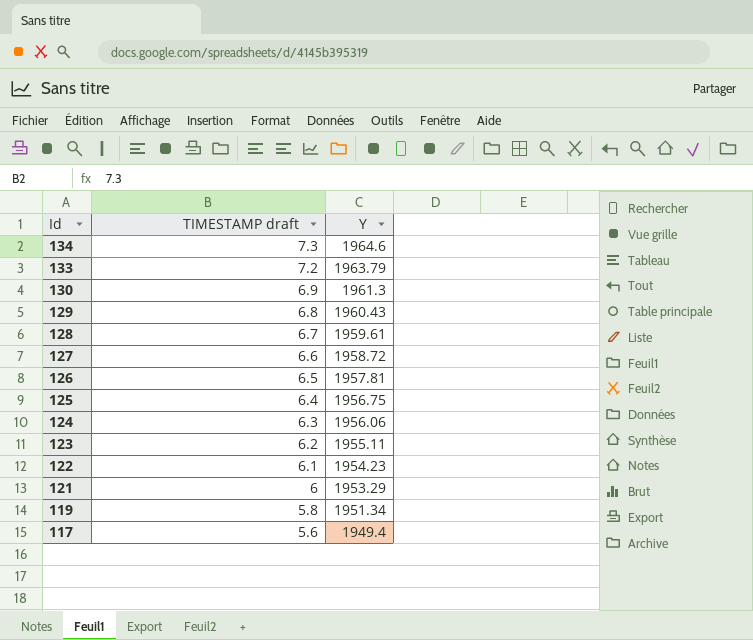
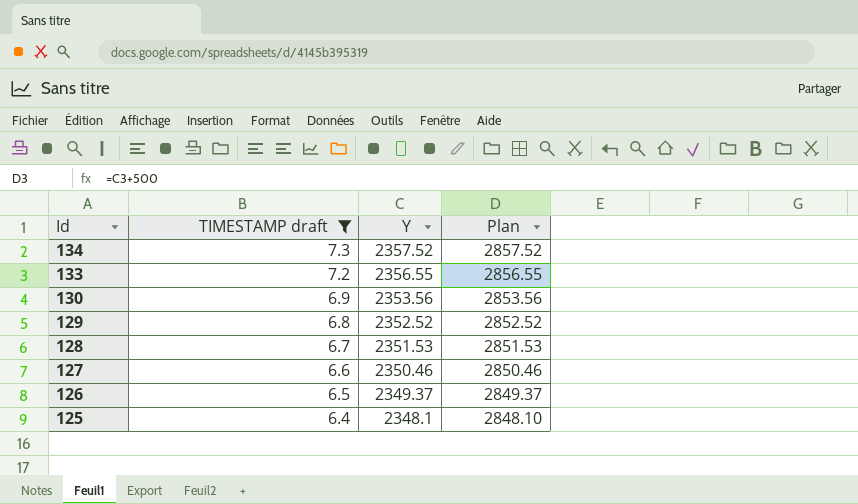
filter: none -> TIMESTAMP draft >= 6.4
column Plan | formula: none -> [Y] + 500
134 | Y: 1964.6 -> 2357.52
133 | Y: 1963.79 -> 2356.55
130 | Y: 1961.3 -> 2353.56
129 | Y: 1960.43 -> 2352.52
128 | Y: 1959.61 -> 2351.53
127 | Y: 1958.72 -> 2350.46
126 | Y: 1957.81 -> 2349.37
125 | Y: 1956.75 -> 2348.1

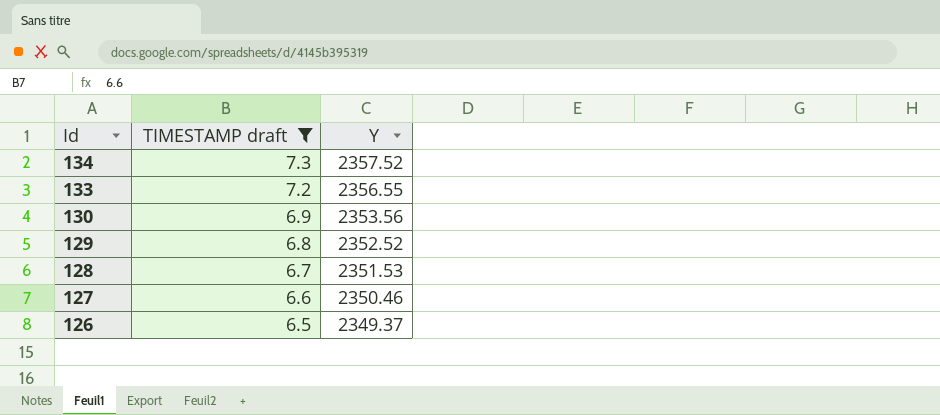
column Plan | formula: [Y] + 500 -> none
row 125: 6.4 | 2348.1 | 2848.10 -> none

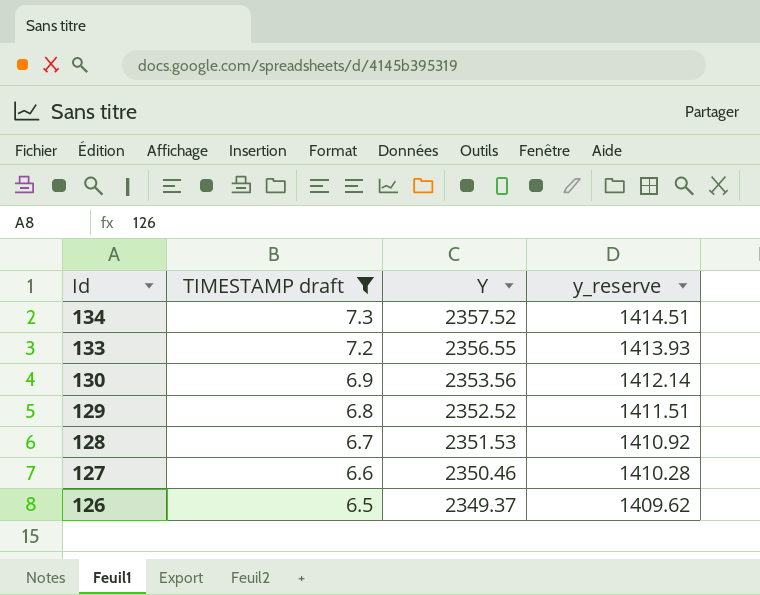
column y_reserve | formula: none -> [Y] * 0.6

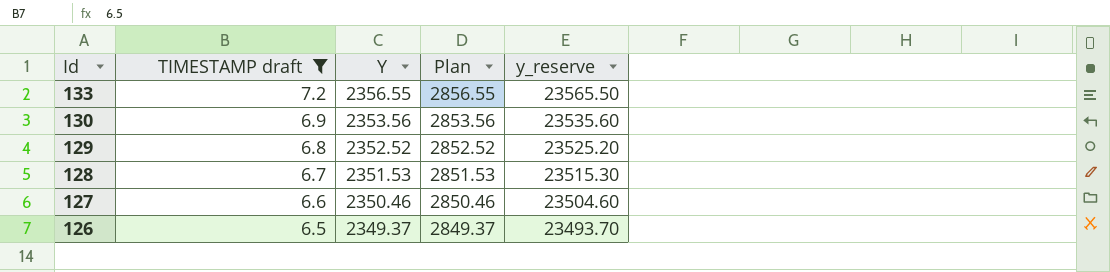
column Plan | formula: none -> [Y] + 500
column y_reserve | formula: [Y] * 0.6 -> [Y] * 10
row 134: 7.3 | 2357.52 | 1414.51 -> none

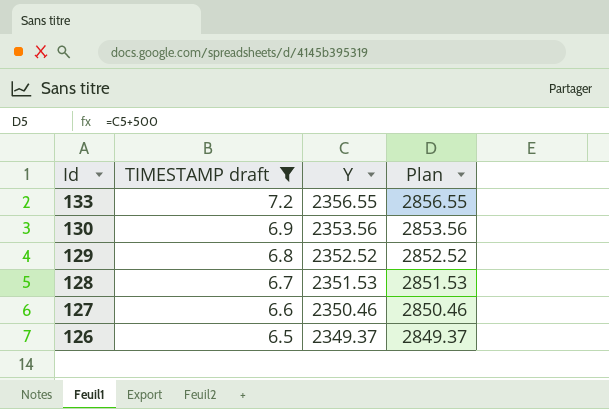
column y_reserve | formula: [Y] * 10 -> none

